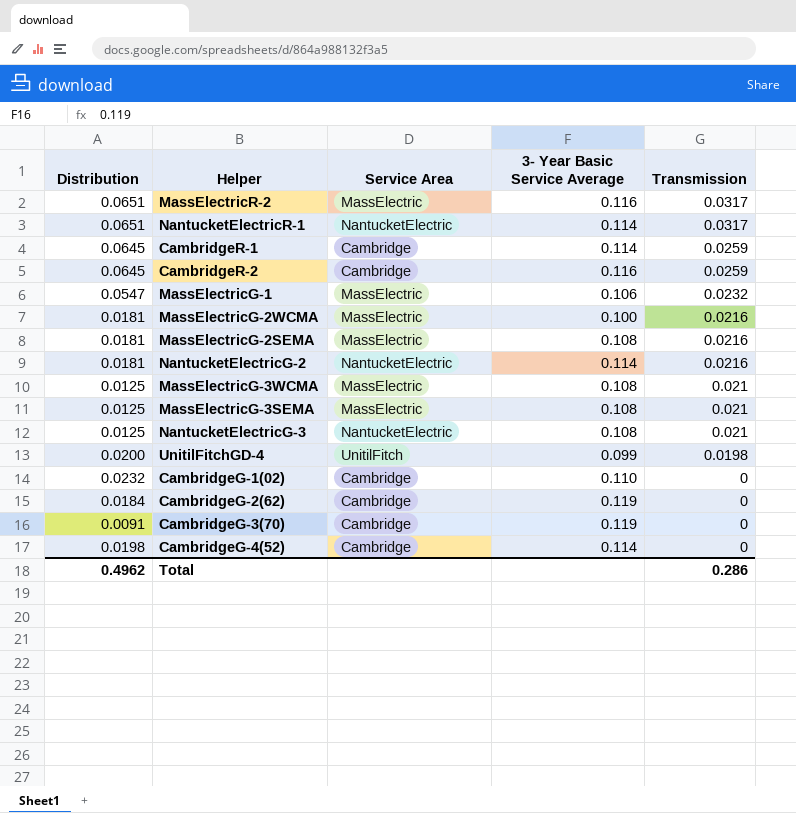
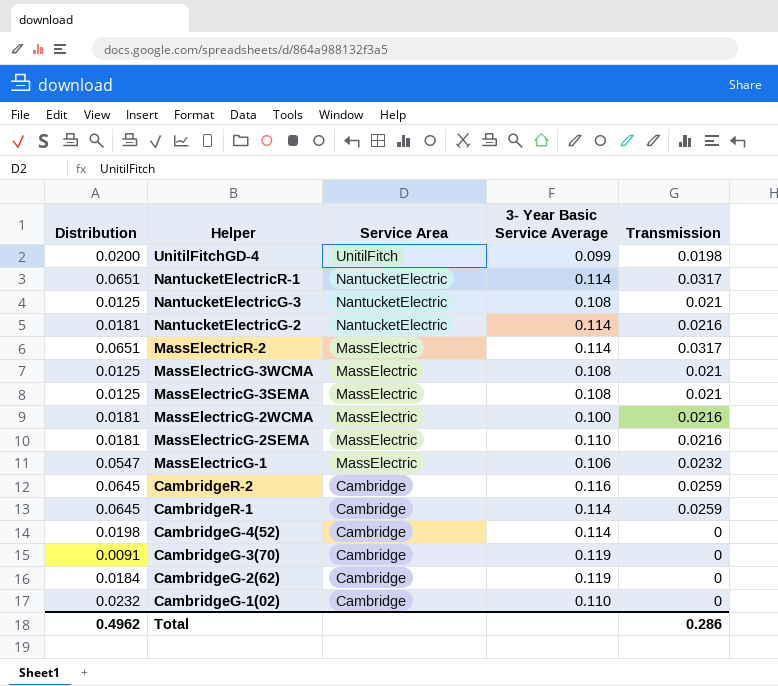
row order: Transmission descending -> Helper descending
MassElectricR-2 | 3- Year Basic Service Average: 0.116 -> 0.114
MassElectricG-2SEMA | 3- Year Basic Service Average: 0.108 -> 0.110

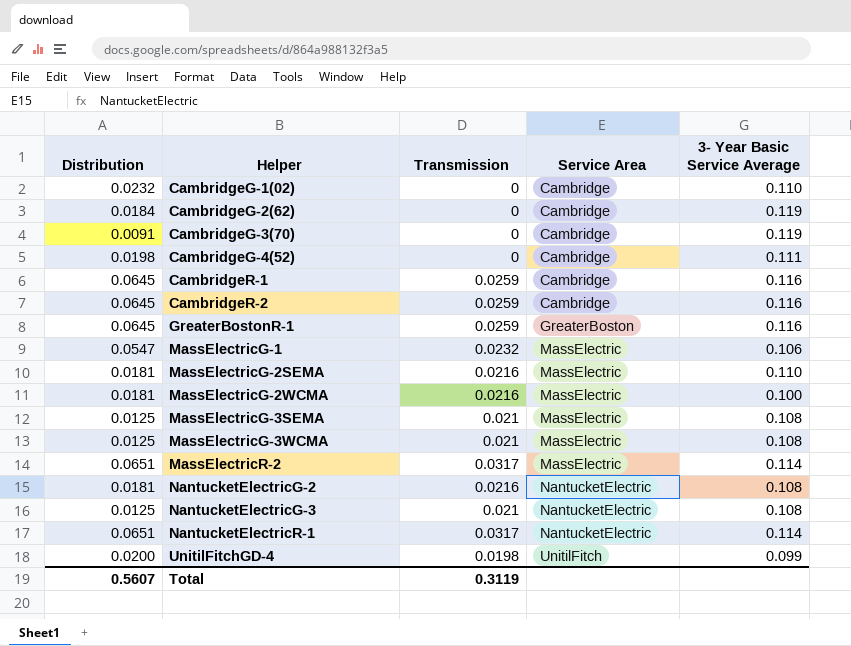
row order: Helper descending -> Helper ascending
column Transmission | position: 5 -> 3
CambridgeG-4(52) | 3- Year Basic Service Average: 0.114 -> 0.111
CambridgeR-1 | 3- Year Basic Service Average: 0.114 -> 0.116
row GreaterBostonR-1: none -> 0.0645 | 0.0259 | GreaterBoston | 0.116
NantucketElectricG-2 | 3- Year Basic Service Average: 0.114 -> 0.108
Total | Distribution: 0.4962 -> 0.5607
Total | Transmission: 0.286 -> 0.3119

